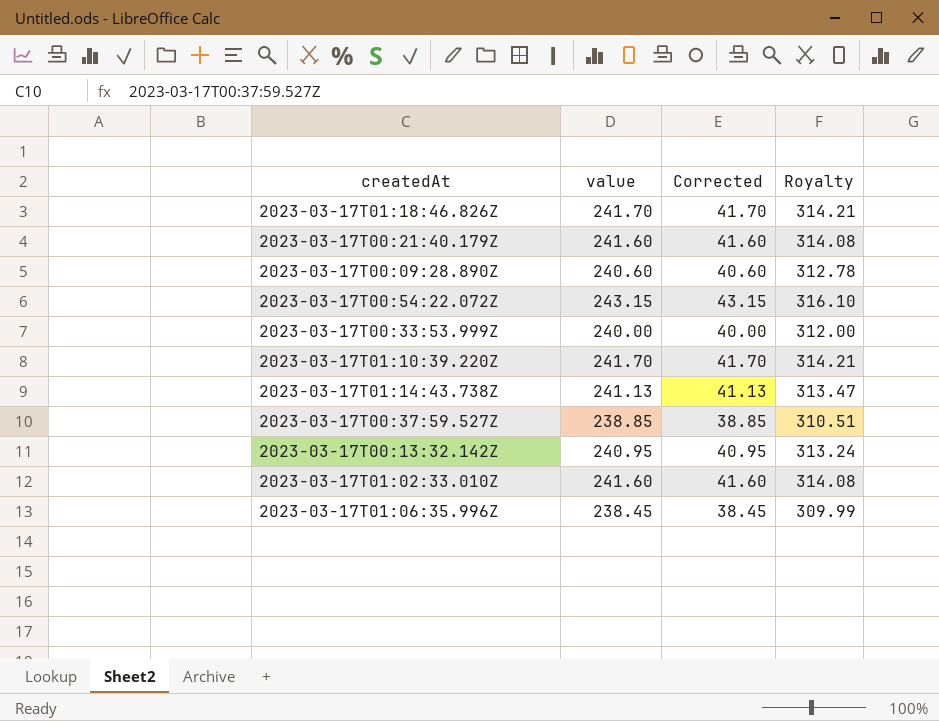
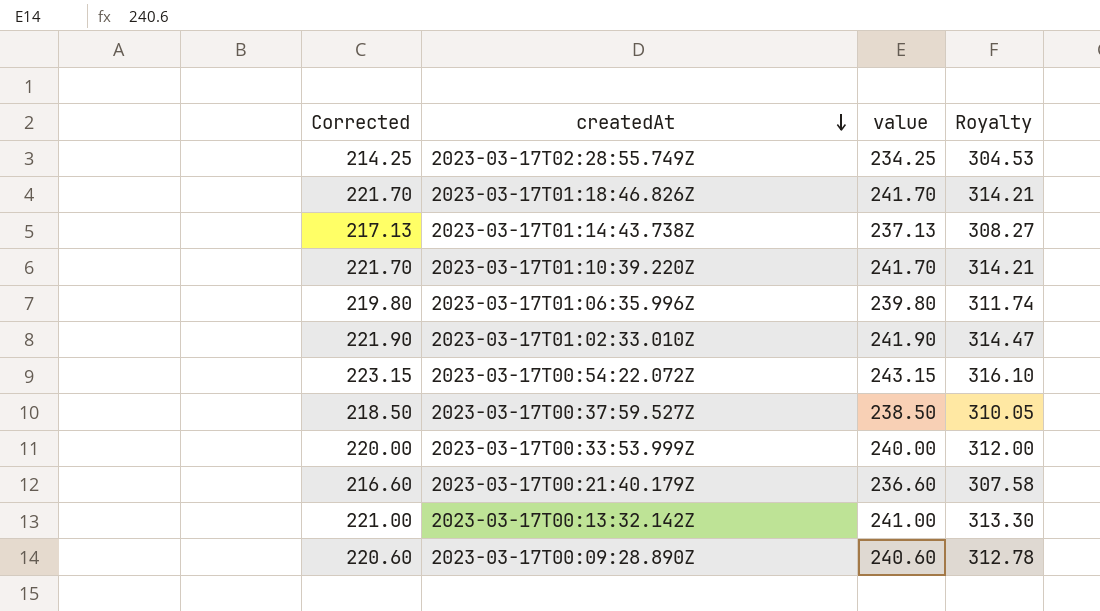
row order: none -> createdAt descending
column Corrected | formula: [value] - 200 -> [value] - 20
column Corrected | position: 3 -> 1
row 2023-03-17T02:28:55.749Z: none -> 214.25 | 234.25 | 304.53
2023-03-17T01:14:43.738Z | value: 241.13 -> 237.13
2023-03-17T01:14:43.738Z | Royalty: 313.47 -> 308.27
2023-03-17T01:06:35.996Z | value: 238.45 -> 239.80
2023-03-17T01:06:35.996Z | Royalty: 309.99 -> 311.74
2023-03-17T01:02:33.010Z | value: 241.60 -> 241.90
2023-03-17T01:02:33.010Z | Royalty: 314.08 -> 314.47
2023-03-17T00:37:59.527Z | value: 238.85 -> 238.50
2023-03-17T00:37:59.527Z | Royalty: 310.51 -> 310.05
2023-03-17T00:21:40.179Z | value: 241.60 -> 236.60
2023-03-17T00:21:40.179Z | Royalty: 314.08 -> 307.58
2023-03-17T00:13:32.142Z | value: 240.95 -> 241.00
2023-03-17T00:13:32.142Z | Royalty: 313.24 -> 313.30

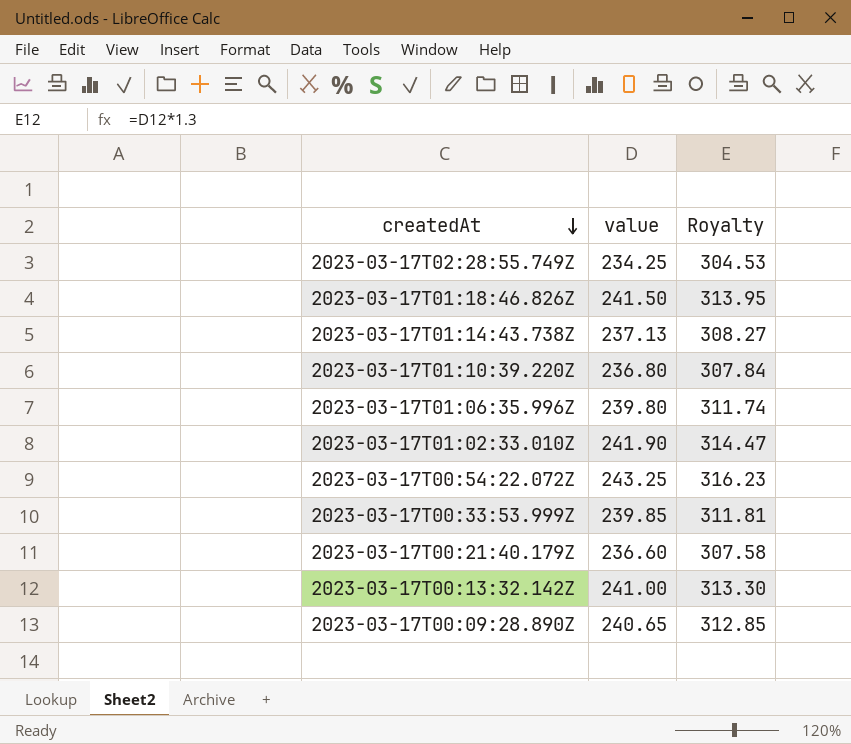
column Corrected | formula: [value] - 20 -> none
row 2023-03-17T00:37:59.527Z: 218.50 | 238.50 | 310.05 -> none
2023-03-17T01:18:46.826Z | value: 241.70 -> 241.50
2023-03-17T01:18:46.826Z | Royalty: 314.21 -> 313.95
2023-03-17T01:10:39.220Z | value: 241.70 -> 236.80
2023-03-17T01:10:39.220Z | Royalty: 314.21 -> 307.84
2023-03-17T00:54:22.072Z | value: 243.15 -> 243.25
2023-03-17T00:54:22.072Z | Royalty: 316.10 -> 316.23
2023-03-17T00:33:53.999Z | value: 240.00 -> 239.85
2023-03-17T00:33:53.999Z | Royalty: 312.00 -> 311.81
2023-03-17T00:09:28.890Z | value: 240.60 -> 240.65
2023-03-17T00:09:28.890Z | Royalty: 312.78 -> 312.85

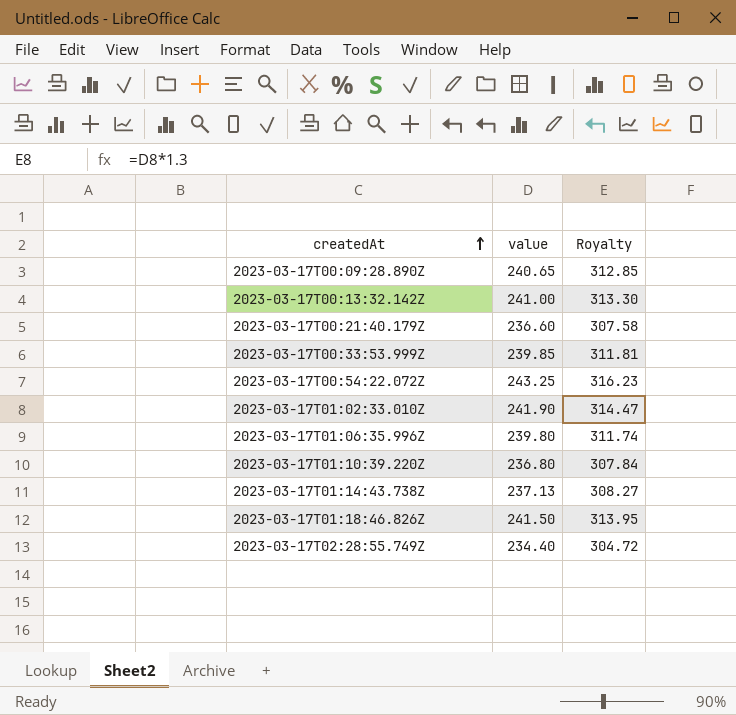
row order: createdAt descending -> createdAt ascending
2023-03-17T02:28:55.749Z | value: 234.25 -> 234.40
2023-03-17T02:28:55.749Z | Royalty: 304.53 -> 304.72

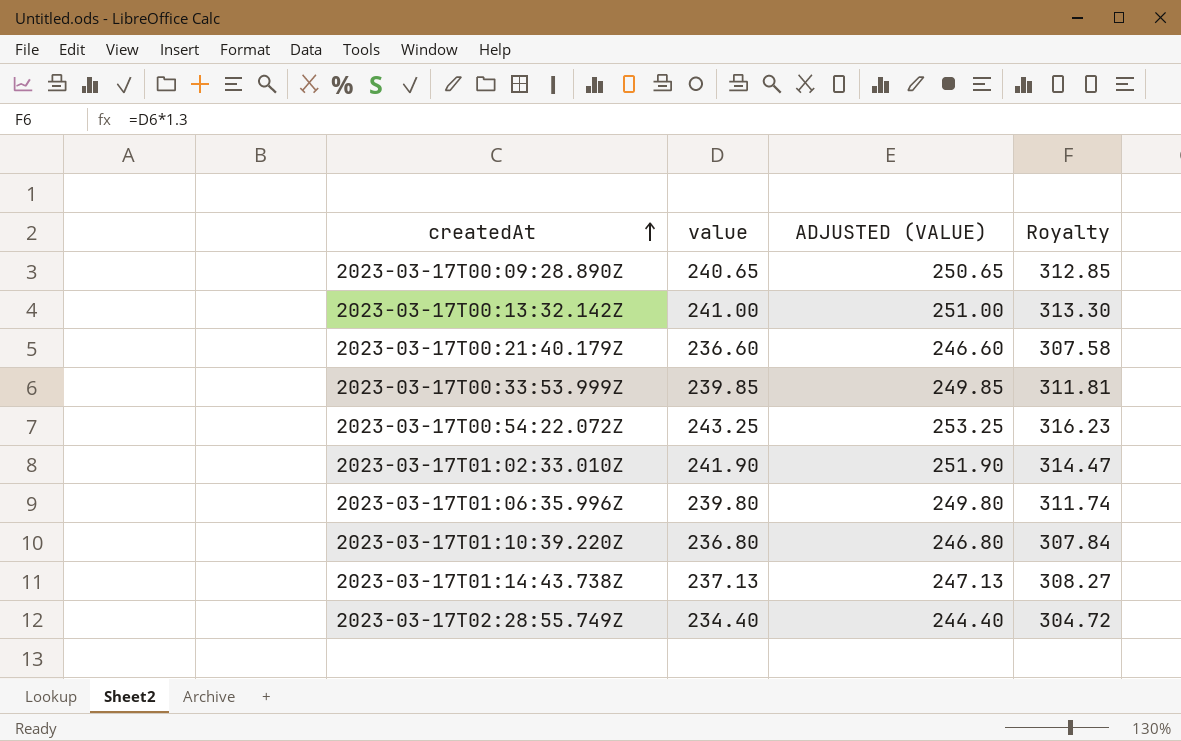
column ADJUSTED (VALUE) | formula: none -> [value] + 10
row 2023-03-17T01:18:46.826Z: 241.50 | 313.95 -> none

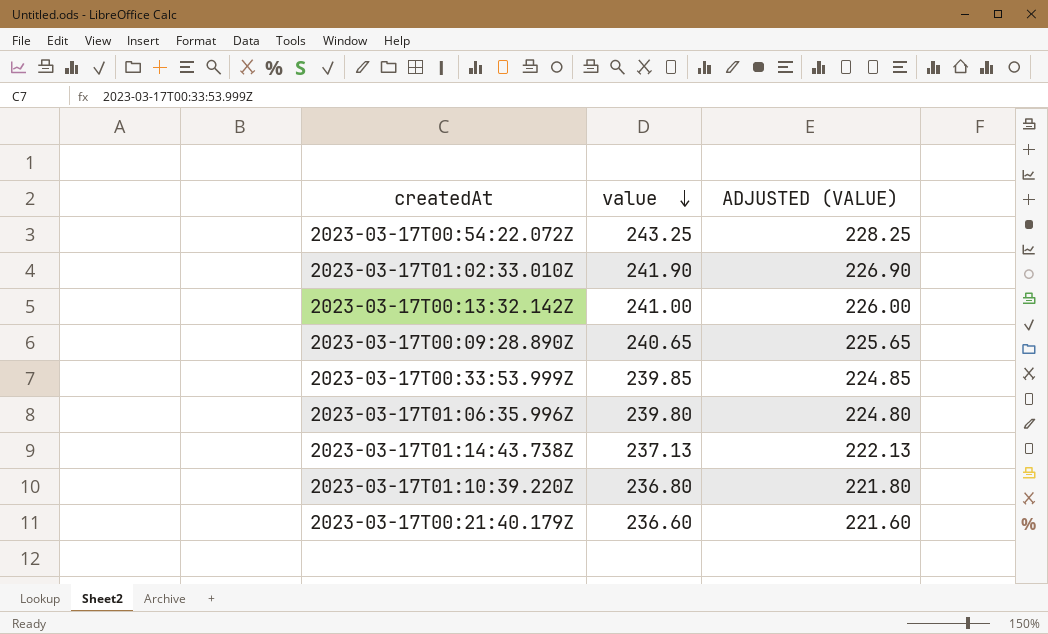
row order: createdAt ascending -> value descending
column Royalty | formula: [value] * 1.3 -> none
column ADJUSTED (VALUE) | formula: [value] + 10 -> [value] - 15
row 2023-03-17T02:28:55.749Z: 234.40 | 244.40 | 304.72 -> none

